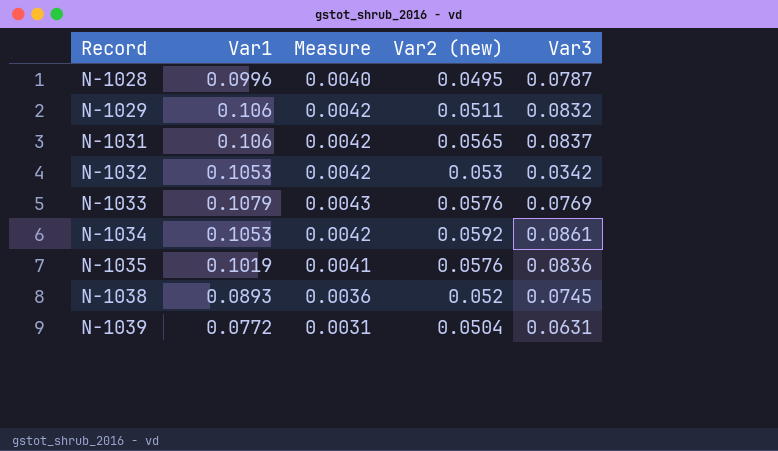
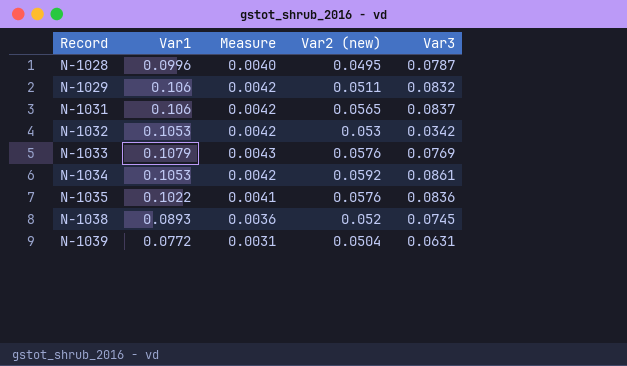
N-1035 | Var1: 0.1019 -> 0.1022

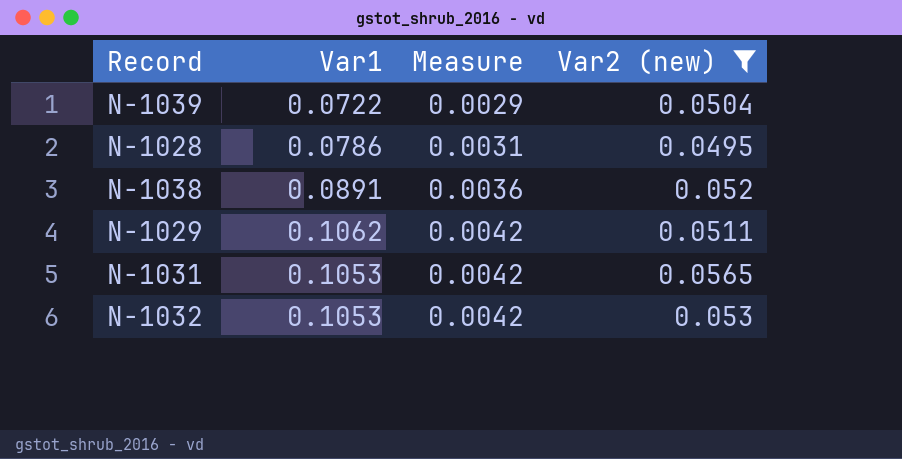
filter: none -> Var2 (new) <= 0.0565
row order: Record ascending -> Measure ascending
column Var3 | position: 5 -> none
N-1039 | Var1: 0.0772 -> 0.0722
N-1039 | Measure: 0.0031 -> 0.0029
N-1028 | Var1: 0.0996 -> 0.0786
N-1028 | Measure: 0.0040 -> 0.0031
N-1038 | Var1: 0.0893 -> 0.0891
N-1029 | Var1: 0.106 -> 0.1062
N-1031 | Var1: 0.106 -> 0.1053

